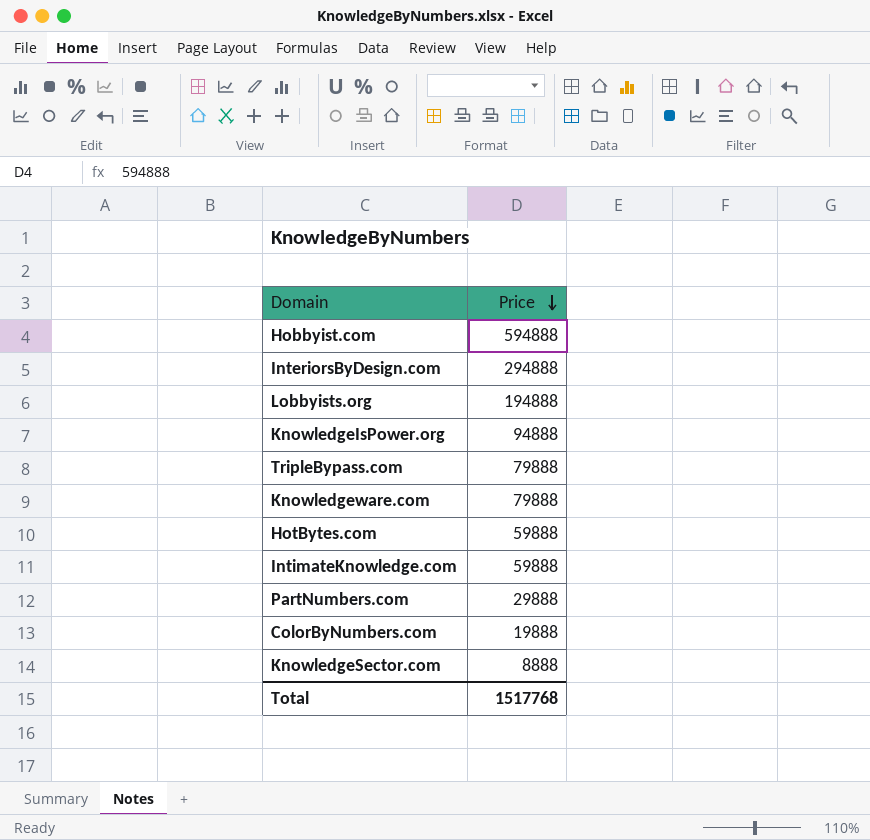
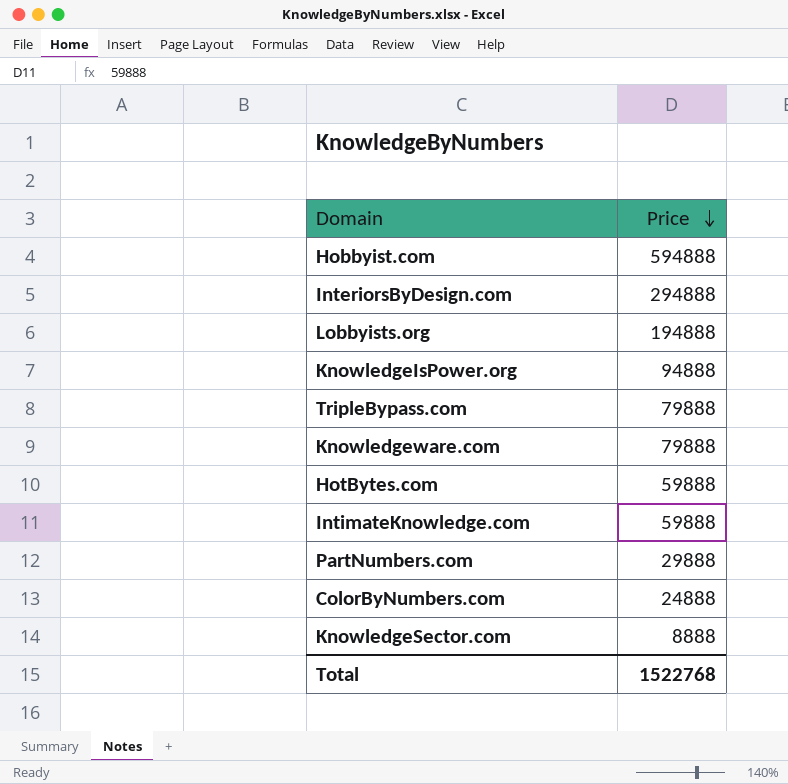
ColorByNumbers.com | Price: 19888 -> 24888
Total | Price: 1517768 -> 1522768

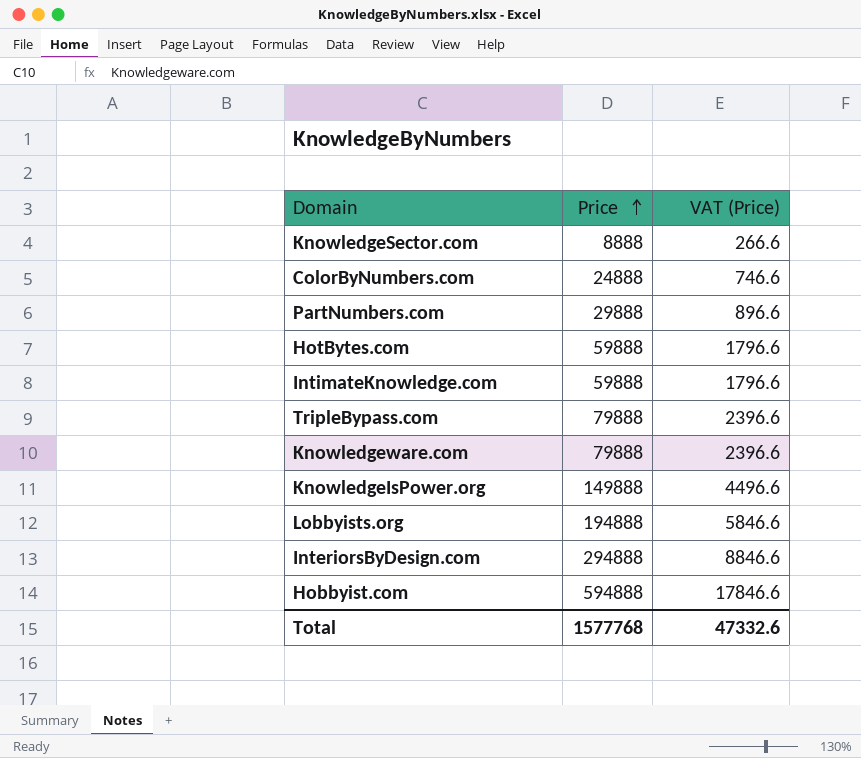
row order: Price descending -> Price ascending
column VAT (Price) | formula: none -> [Price] * 0.03
KnowledgeIsPower.org | Price: 94888 -> 149888
Total | Price: 1522768 -> 1577768

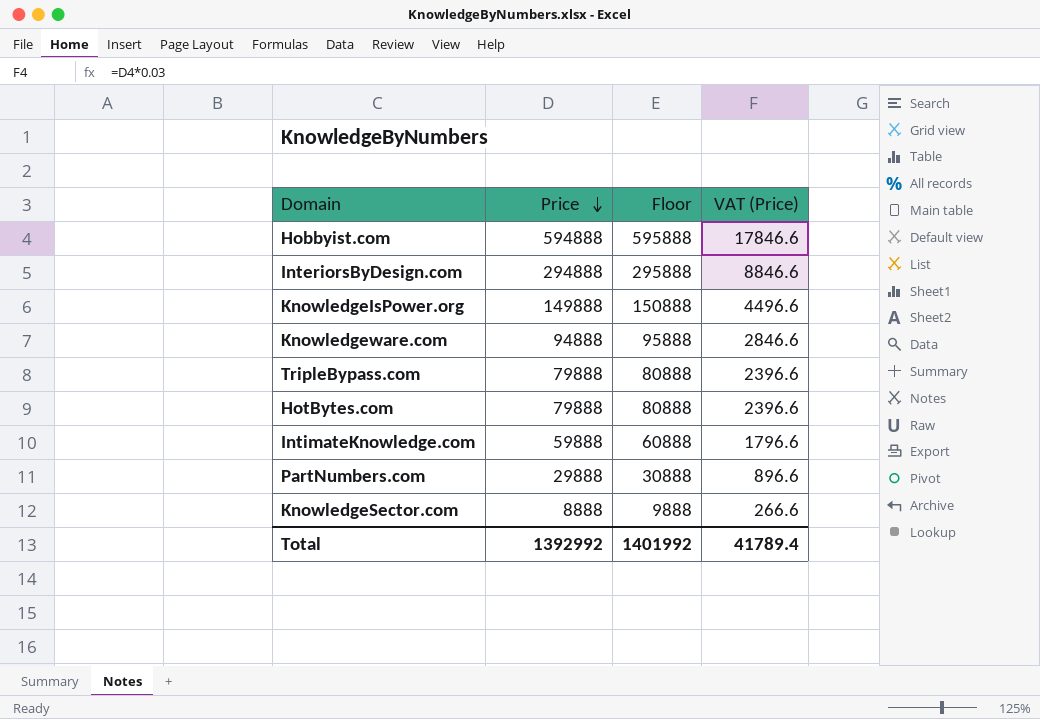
row order: Price ascending -> Price descending
column Floor | formula: none -> [Price] + 1000
row ColorByNumbers.com: 24888 | 746.6 -> none
row Lobbyists.org: 194888 | 5846.6 -> none
Knowledgeware.com | Price: 79888 -> 94888
Knowledgeware.com | VAT (Price): 2396.6 -> 2846.6
HotBytes.com | Price: 59888 -> 79888
HotBytes.com | VAT (Price): 1796.6 -> 2396.6
Total | Price: 1577768 -> 1392992
Total | VAT (Price): 47332.6 -> 41789.4

